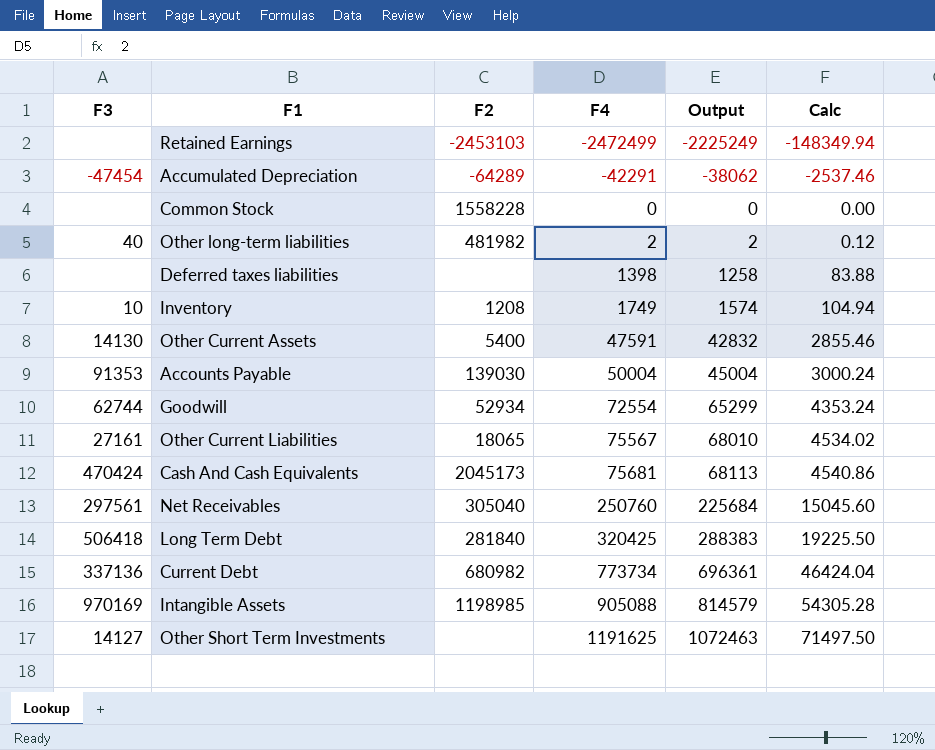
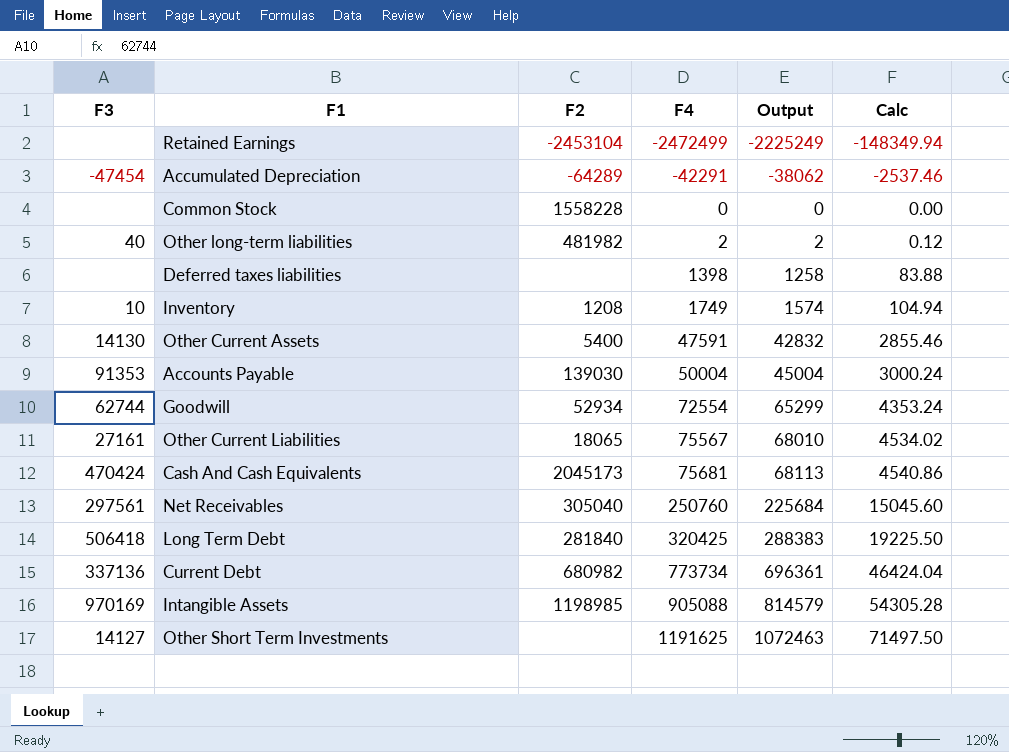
Retained Earnings | F2: -2453103 -> -2453104

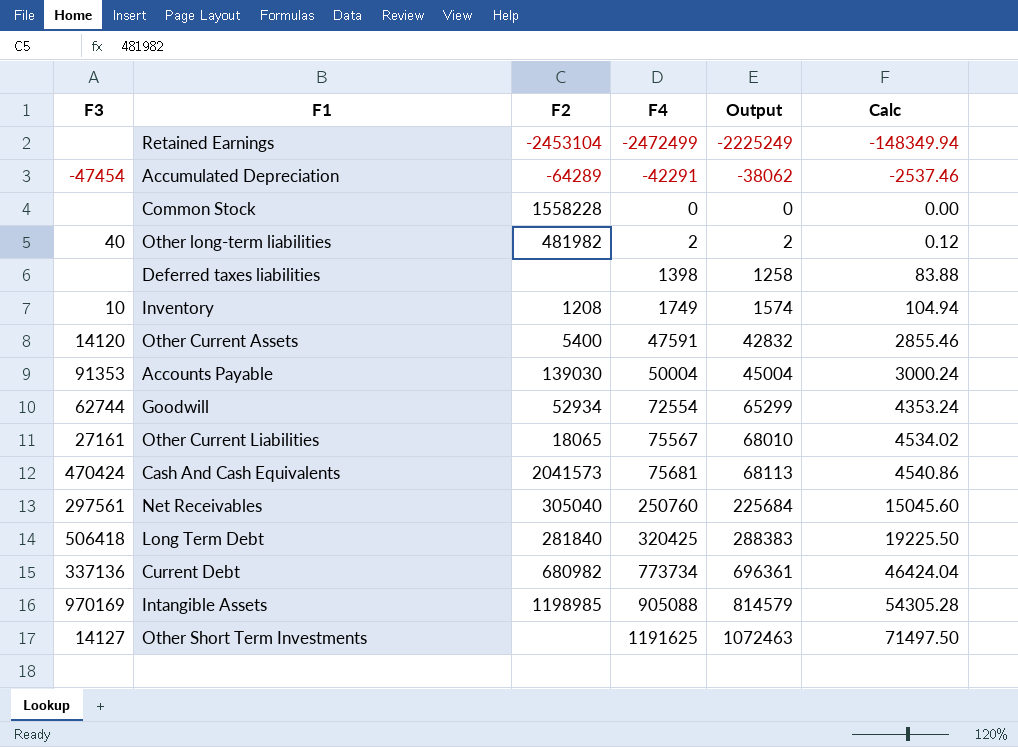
Other Current Assets | F3: 14130 -> 14120
Cash And Cash Equivalents | F2: 2045173 -> 2041573

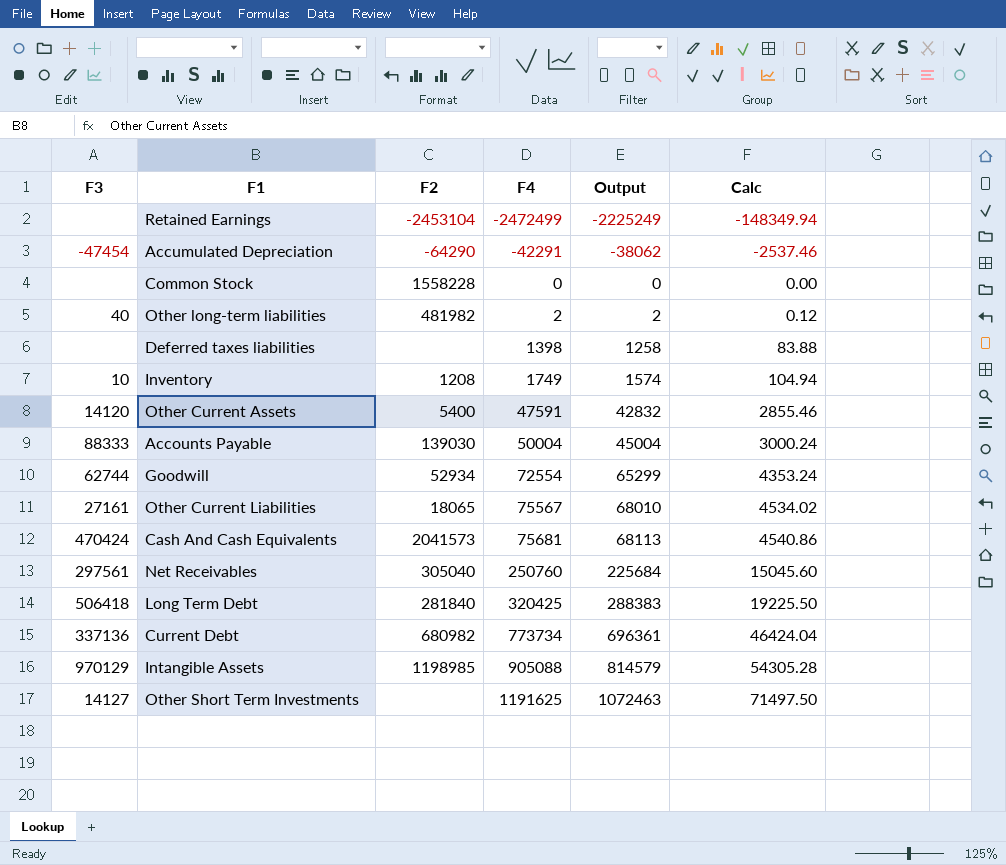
Accumulated Depreciation | F2: -64289 -> -64290
Accounts Payable | F3: 91353 -> 88333
Intangible Assets | F3: 970169 -> 970129

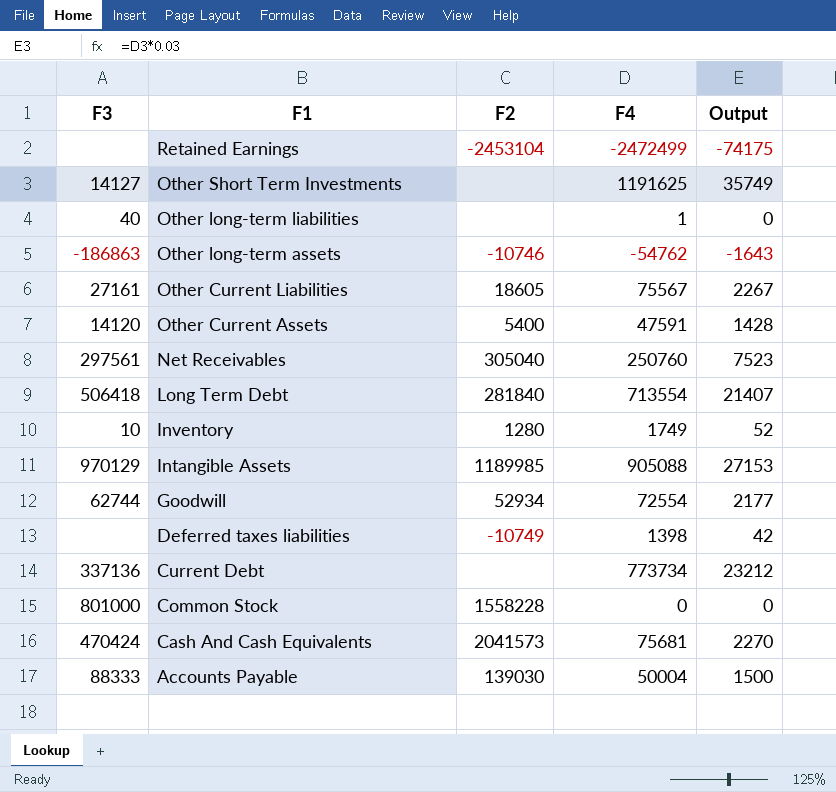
row order: F4 ascending -> F1 descending
column Calc | formula: [F4] * 0.06 -> none
column Output | formula: [F4] * 0.9 -> [F4] * 0.03
row Accumulated Depreciation: -47454 | -64290 | -42291 | -38062 | -2537.46 -> none
Other long-term liabilities | F2: 481982 -> none
Other long-term liabilities | F4: 2 -> 1
row Other long-term assets: none -> -186863 | -10746 | -54762 | -1643
Other Current Liabilities | F2: 18065 -> 18605
Long Term Debt | F4: 320425 -> 713554
Inventory | F2: 1208 -> 1280
Intangible Assets | F2: 1198985 -> 1189985
Deferred taxes liabilities | F2: none -> -10749
Current Debt | F2: 680982 -> none
Common Stock | F3: none -> 801000

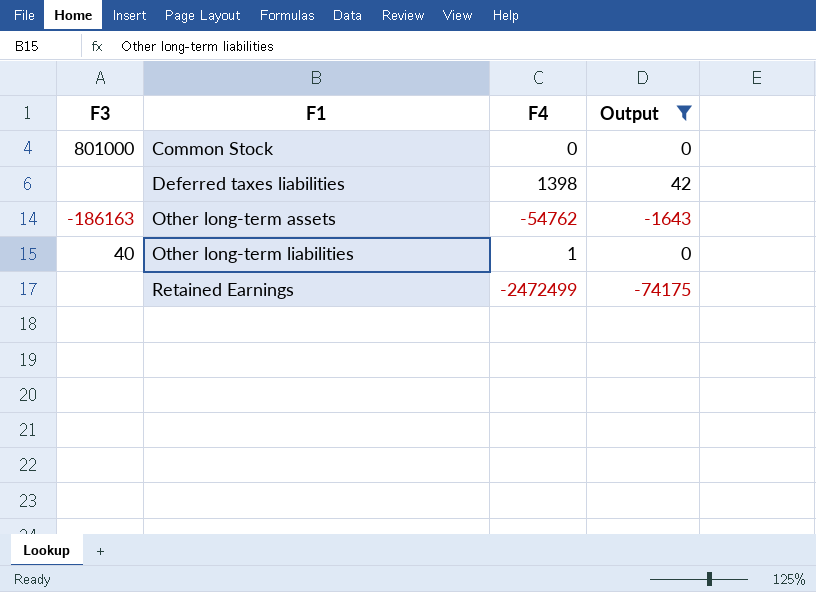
filter: none -> Output <= 42
row order: F1 descending -> F1 ascending
column F2 | position: 3 -> none
Other long-term assets | F3: -186863 -> -186163

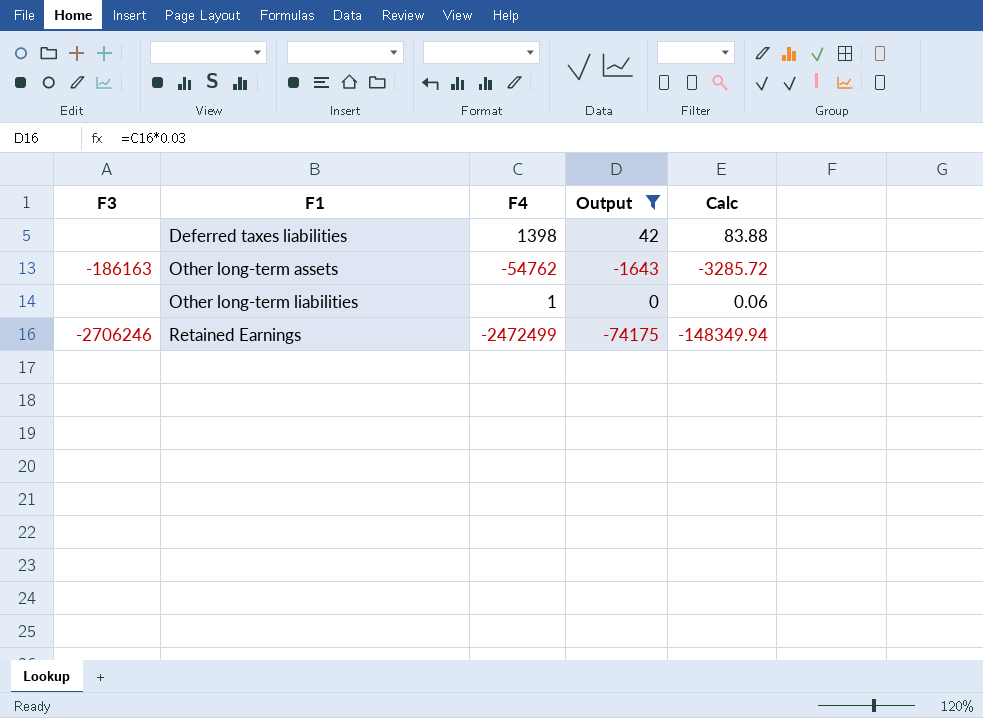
column Calc | formula: none -> [F4] * 0.06
row Common Stock: 801000 | 0 | 0 -> none
Other long-term liabilities | F3: 40 -> none
Retained Earnings | F3: none -> -2706246

